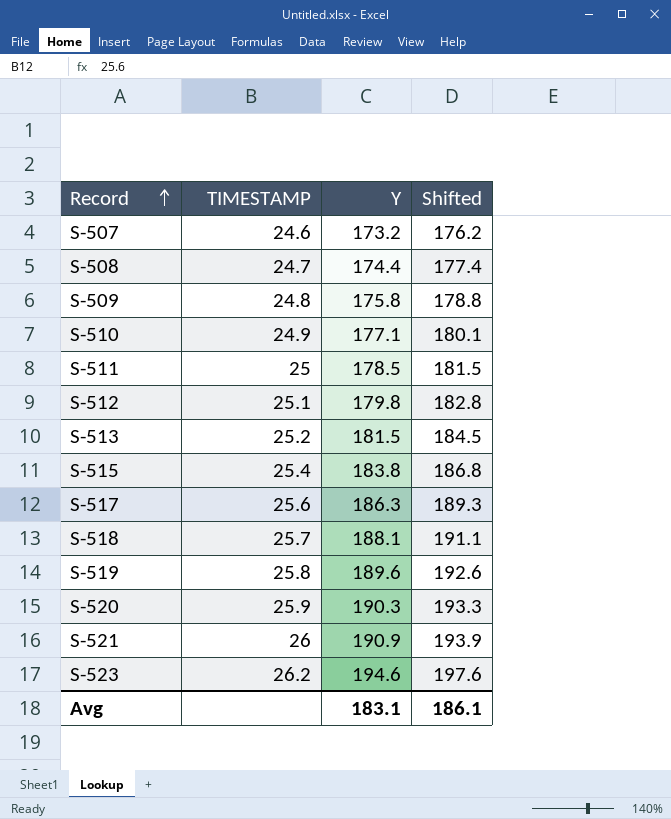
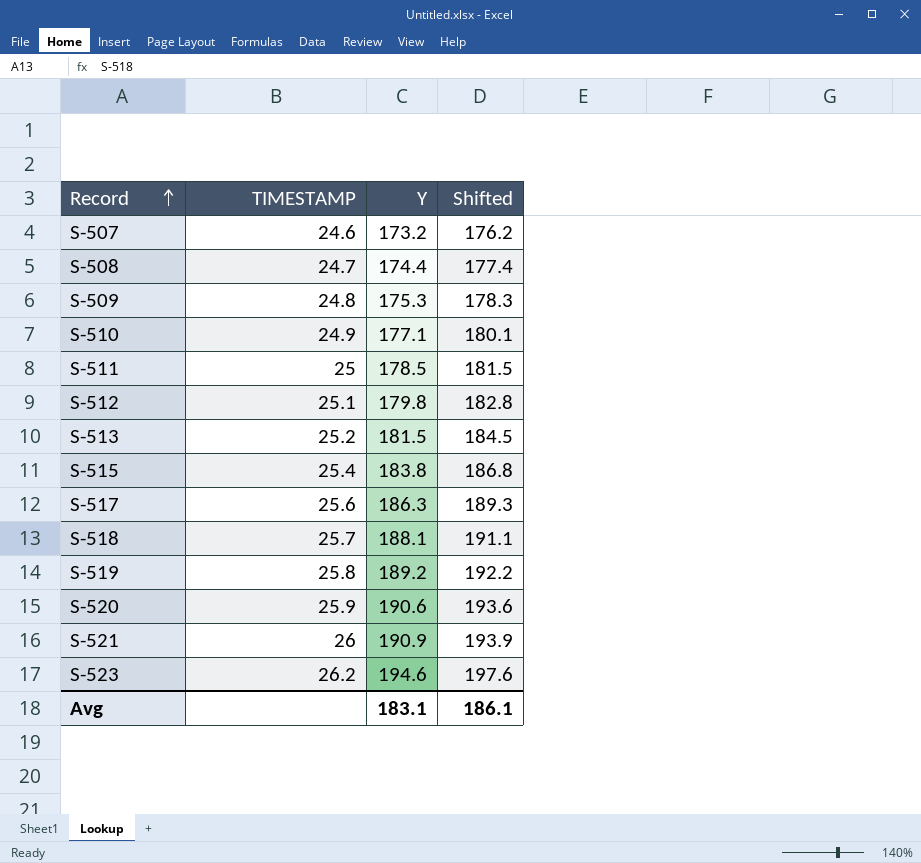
S-509 | Y: 175.8 -> 175.3
S-509 | Shifted: 178.8 -> 178.3
S-519 | Y: 189.6 -> 189.2
S-519 | Shifted: 192.6 -> 192.2
S-520 | Y: 190.3 -> 190.6
S-520 | Shifted: 193.3 -> 193.6

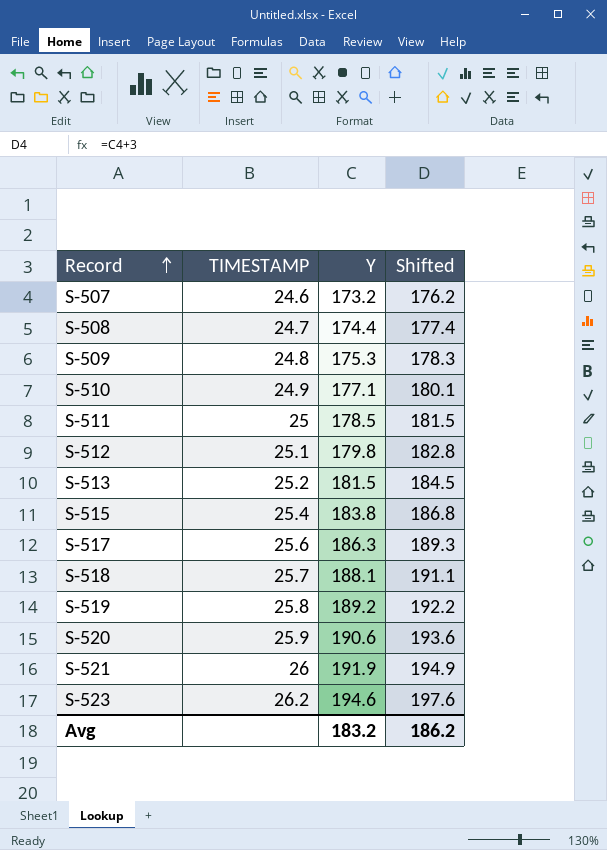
S-521 | Y: 190.9 -> 191.9
S-521 | Shifted: 193.9 -> 194.9
Avg | Y: 183.1 -> 183.2
Avg | Shifted: 186.1 -> 186.2

